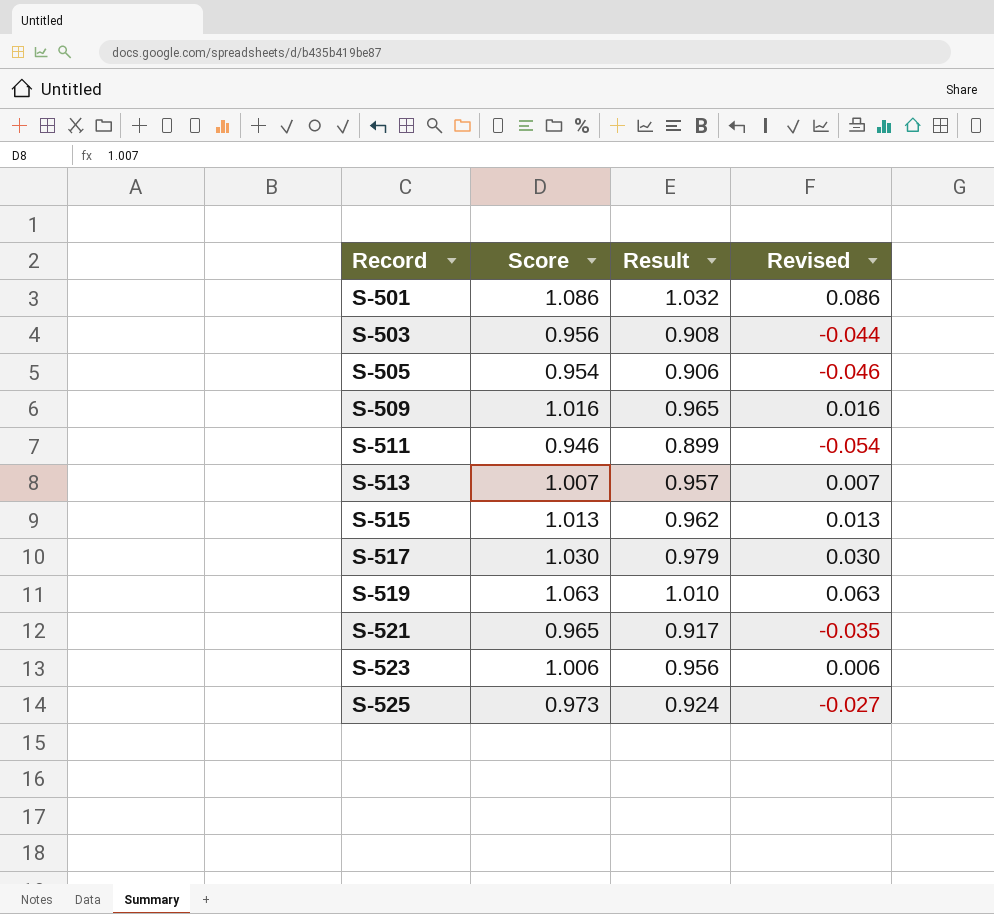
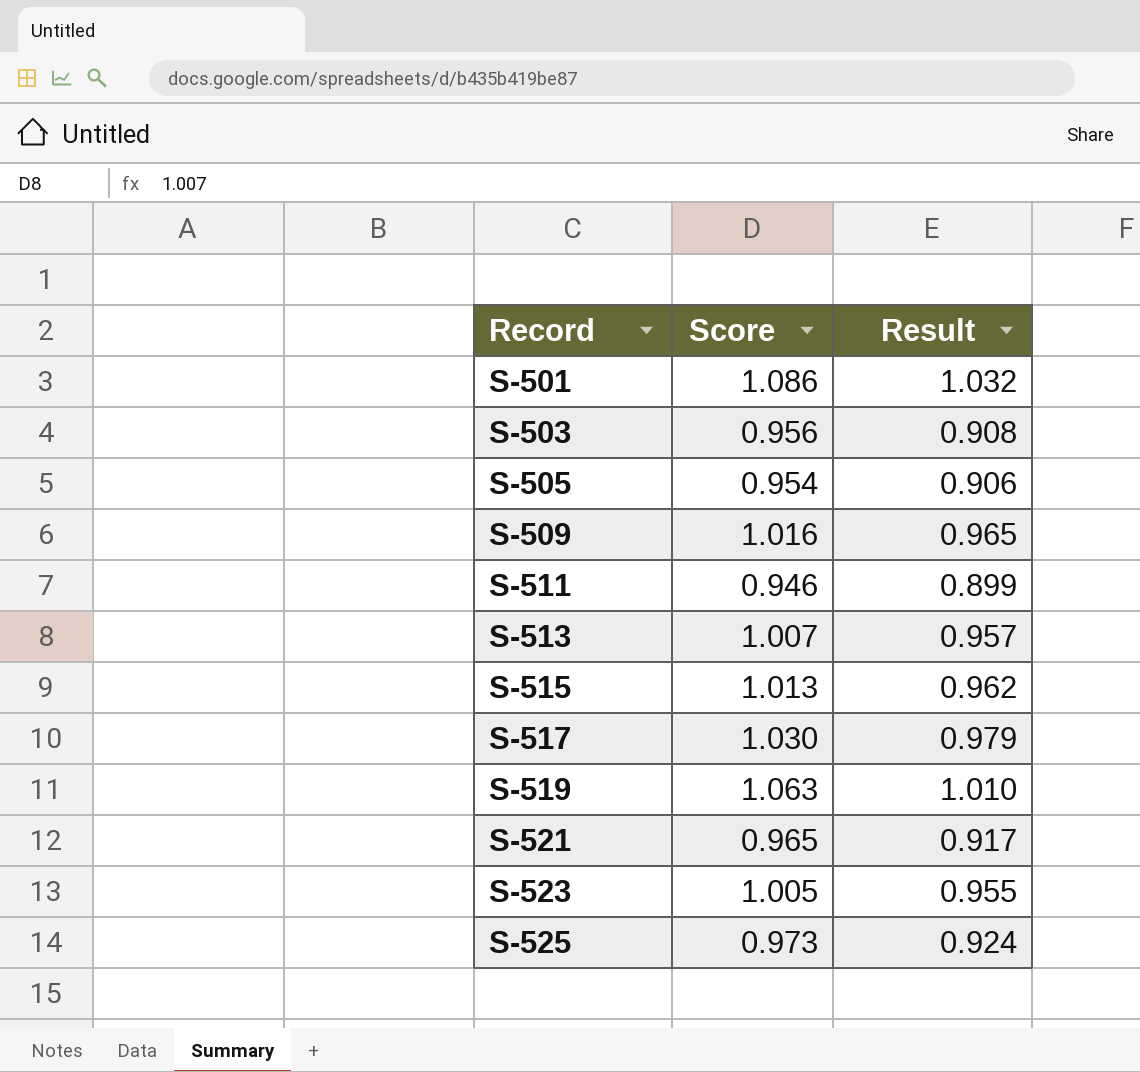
column Revised | formula: [Score] - 1 -> none
S-523 | Score: 1.006 -> 1.005
S-523 | Result: 0.956 -> 0.955

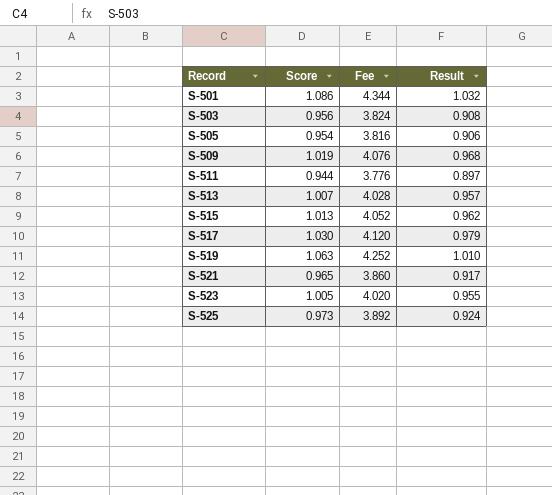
column Fee | formula: none -> [Score] * 4
S-509 | Score: 1.016 -> 1.019
S-509 | Result: 0.965 -> 0.968
S-511 | Score: 0.946 -> 0.944
S-511 | Result: 0.899 -> 0.897

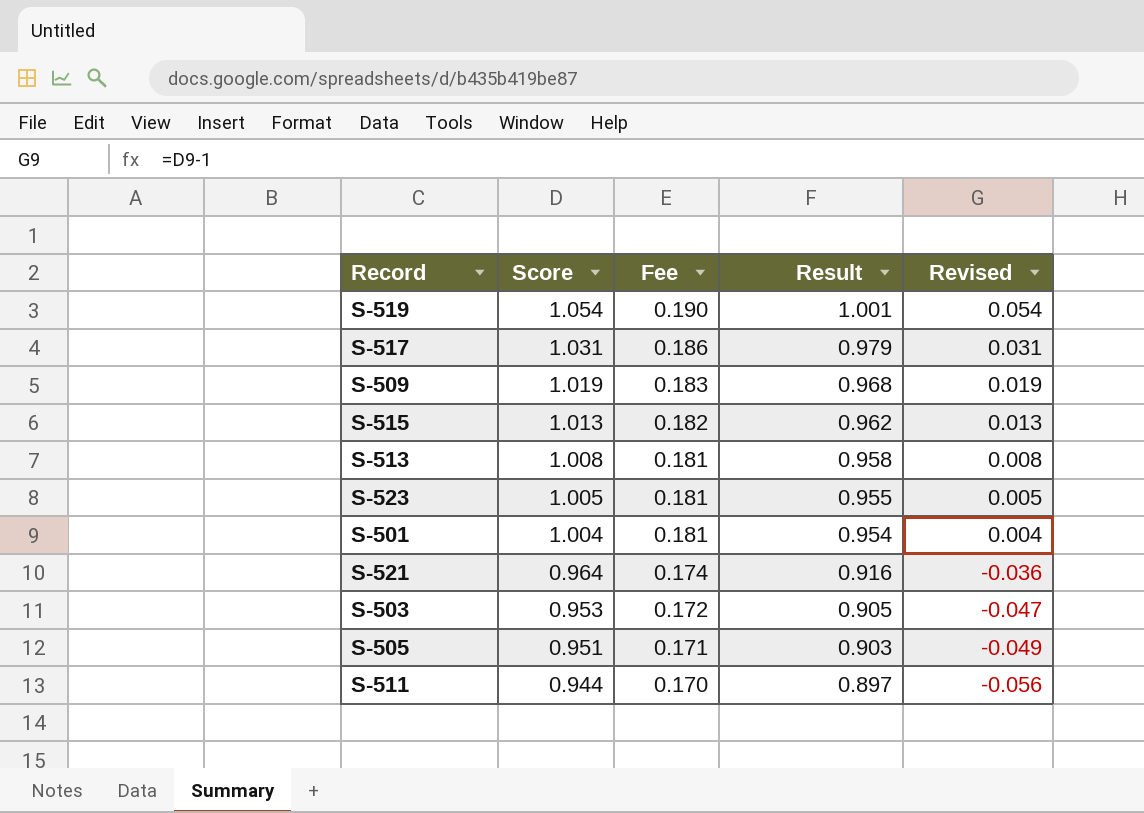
row order: Record ascending -> Score descending
column Fee | formula: [Score] * 4 -> [Score] * 0.18
column Revised | formula: none -> [Score] - 1
row S-525: 0.973 | 3.892 | 0.924 -> none
S-519 | Score: 1.063 -> 1.054
S-519 | Result: 1.010 -> 1.001
S-517 | Score: 1.030 -> 1.031
S-513 | Score: 1.007 -> 1.008
S-513 | Result: 0.957 -> 0.958
S-501 | Score: 1.086 -> 1.004
S-501 | Result: 1.032 -> 0.954
S-521 | Score: 0.965 -> 0.964
S-521 | Result: 0.917 -> 0.916
S-503 | Score: 0.956 -> 0.953
S-503 | Result: 0.908 -> 0.905
S-505 | Score: 0.954 -> 0.951
S-505 | Result: 0.906 -> 0.903

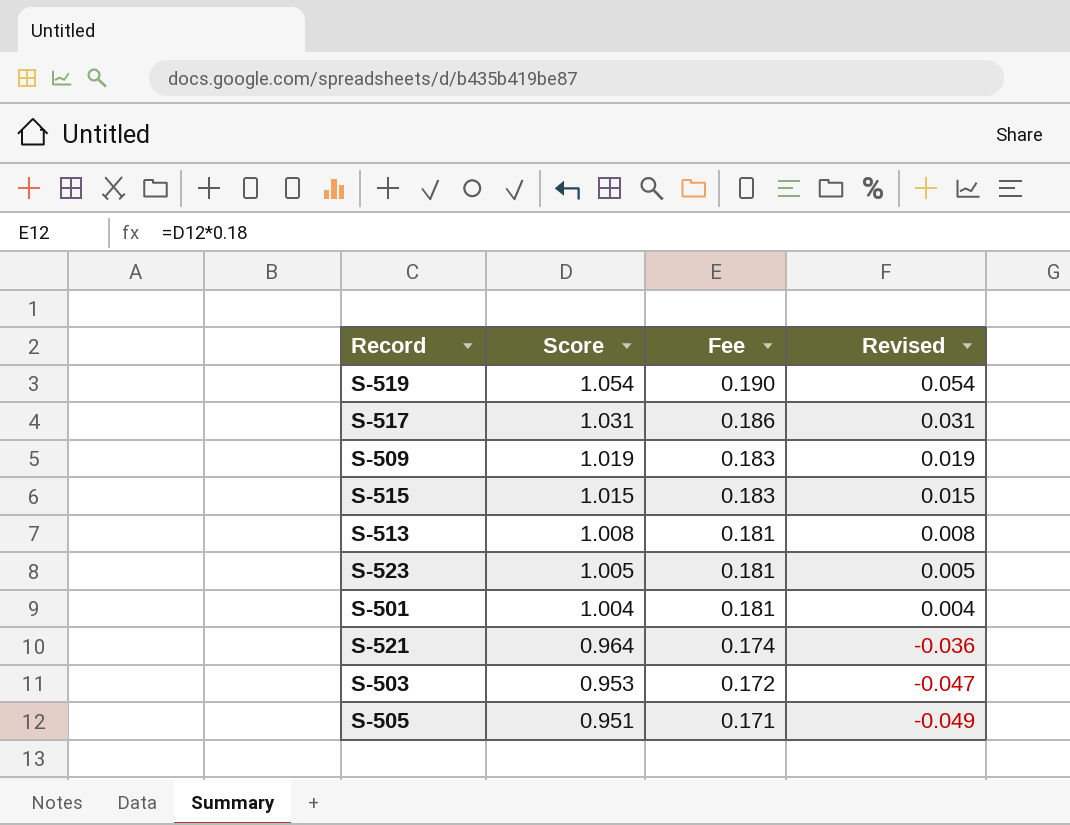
column Result | formula: [Score] * 0.95 -> none
row S-511: 0.944 | 0.170 | 0.897 | -0.056 -> none
S-515 | Score: 1.013 -> 1.015
S-515 | Fee: 0.182 -> 0.183
S-515 | Revised: 0.013 -> 0.015

